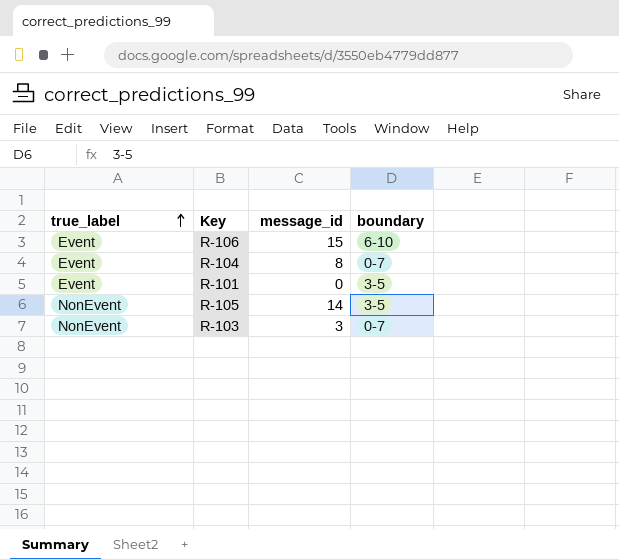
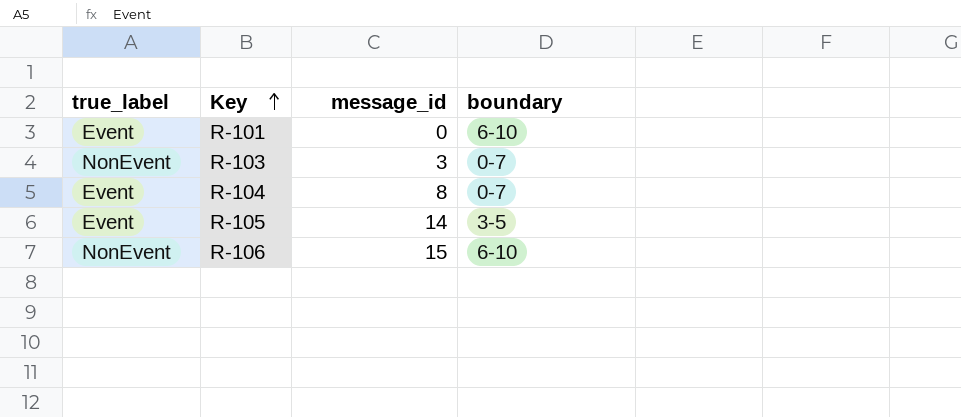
row order: true_label ascending -> Key ascending
R-101 | boundary: 3-5 -> 6-10
R-105 | true_label: NonEvent -> Event
R-106 | true_label: Event -> NonEvent

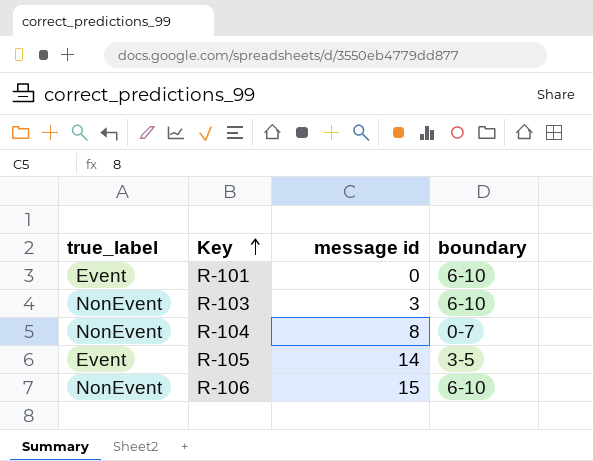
column name: message_id -> message id
R-103 | boundary: 0-7 -> 6-10
R-104 | true_label: Event -> NonEvent

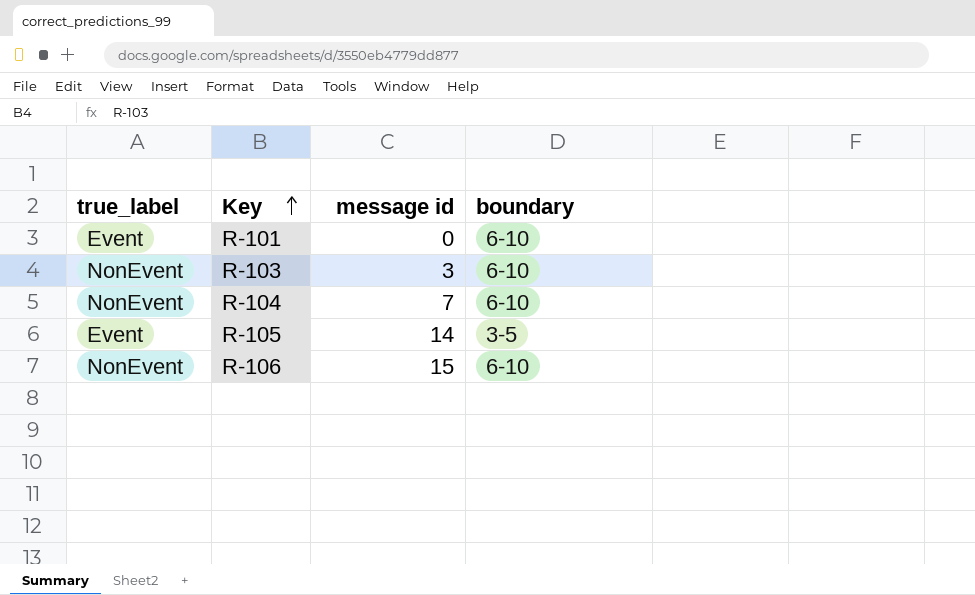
R-104 | message id: 8 -> 7
R-104 | boundary: 0-7 -> 6-10

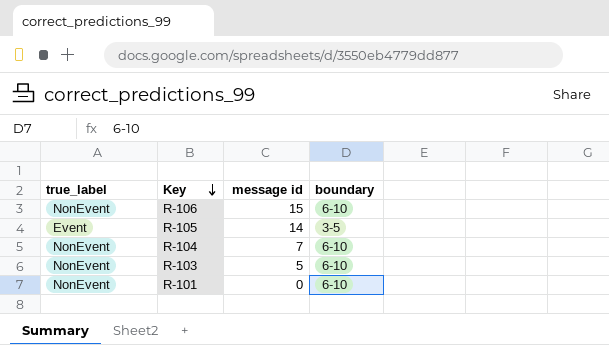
row order: Key ascending -> Key descending
R-103 | message id: 3 -> 5
R-101 | true_label: Event -> NonEvent

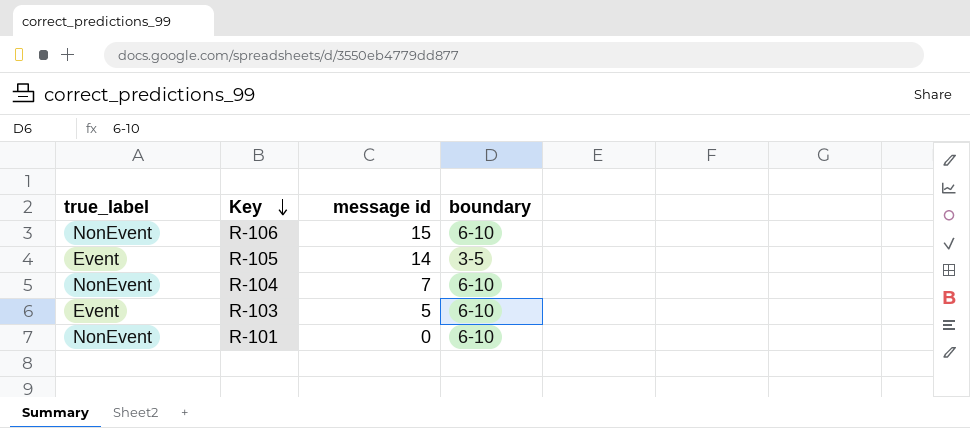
R-103 | true_label: NonEvent -> Event

